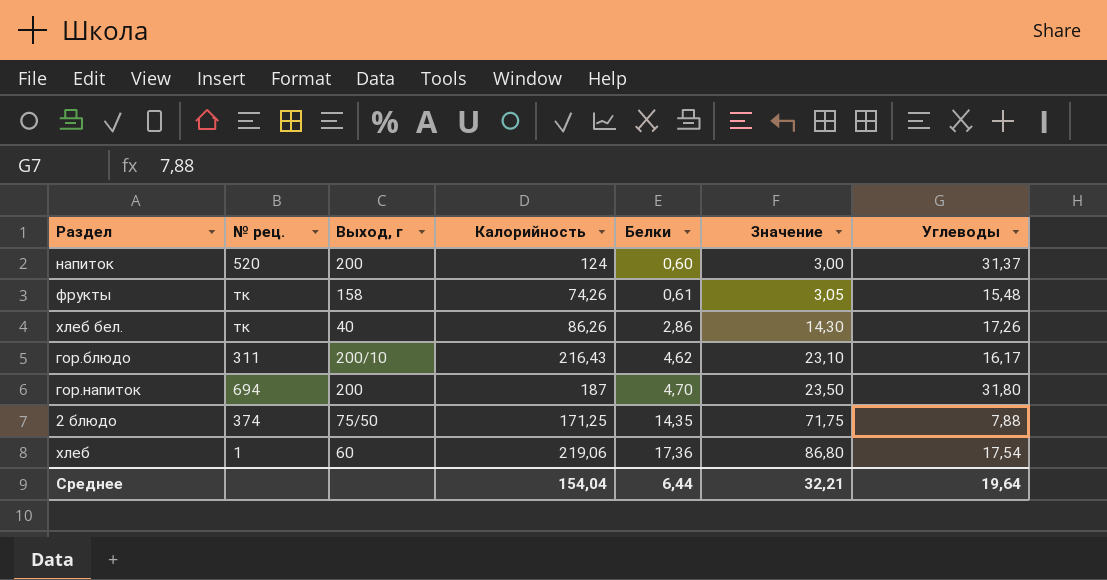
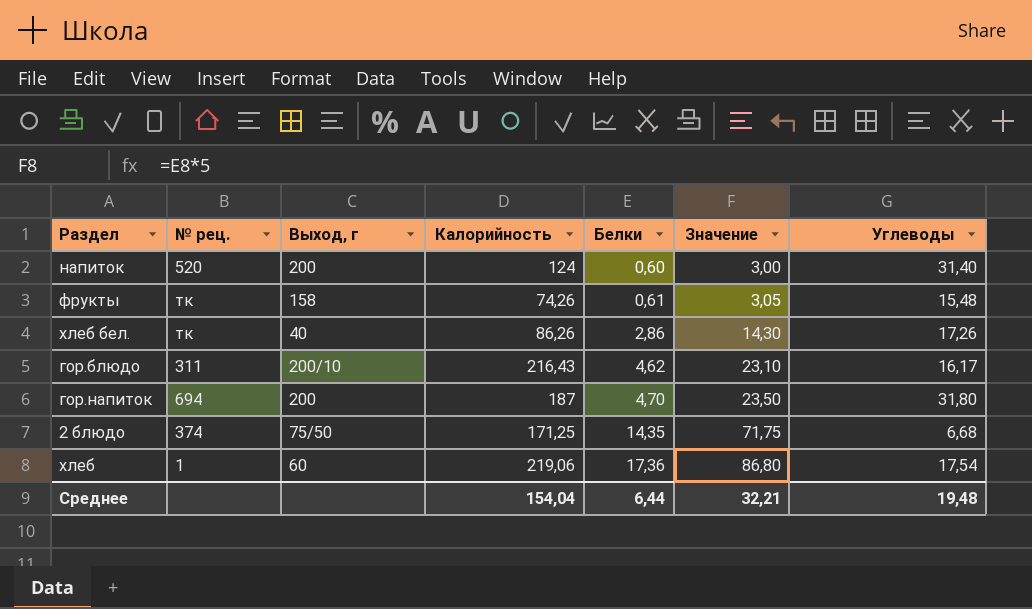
напиток | Углеводы: 31,37 -> 31,40
2 блюдо | Углеводы: 7,88 -> 6,68
Среднее | Углеводы: 19,64 -> 19,48

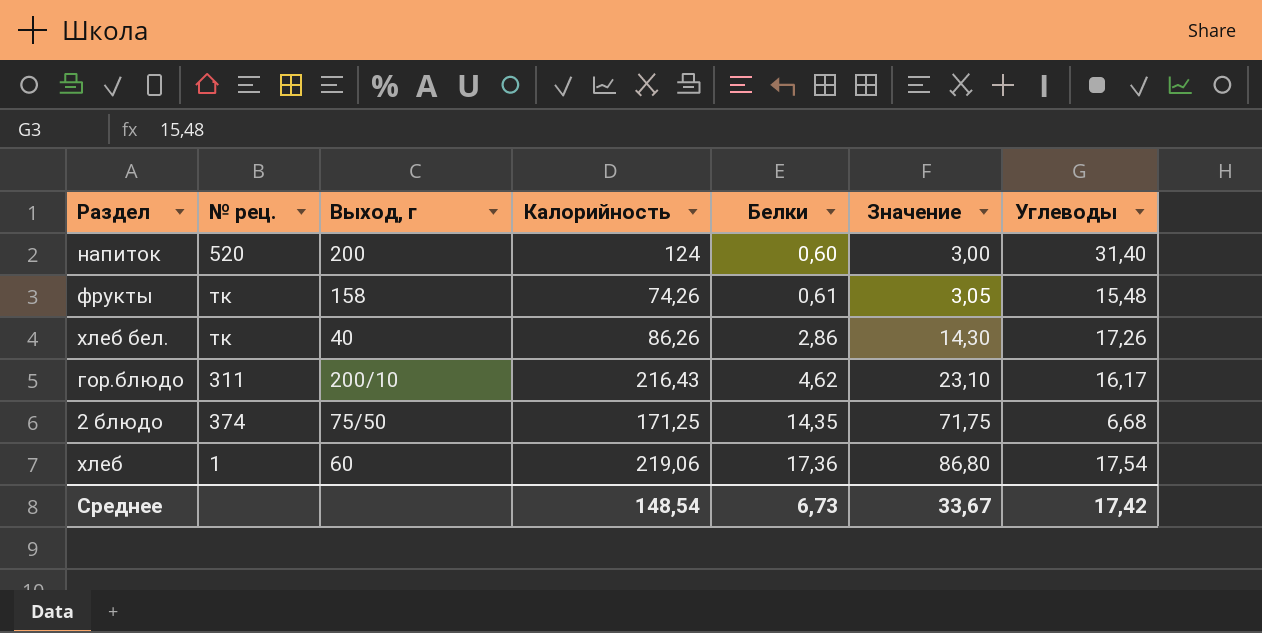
row гор.напиток: 694 | 200 | 187 | 4,70 | 23,50 | 31,80 -> none
Среднее | Калорийность: 154,04 -> 148,54
Среднее | Белки: 6,44 -> 6,73
Среднее | Значение: 32,21 -> 33,67
Среднее | Углеводы: 19,48 -> 17,42

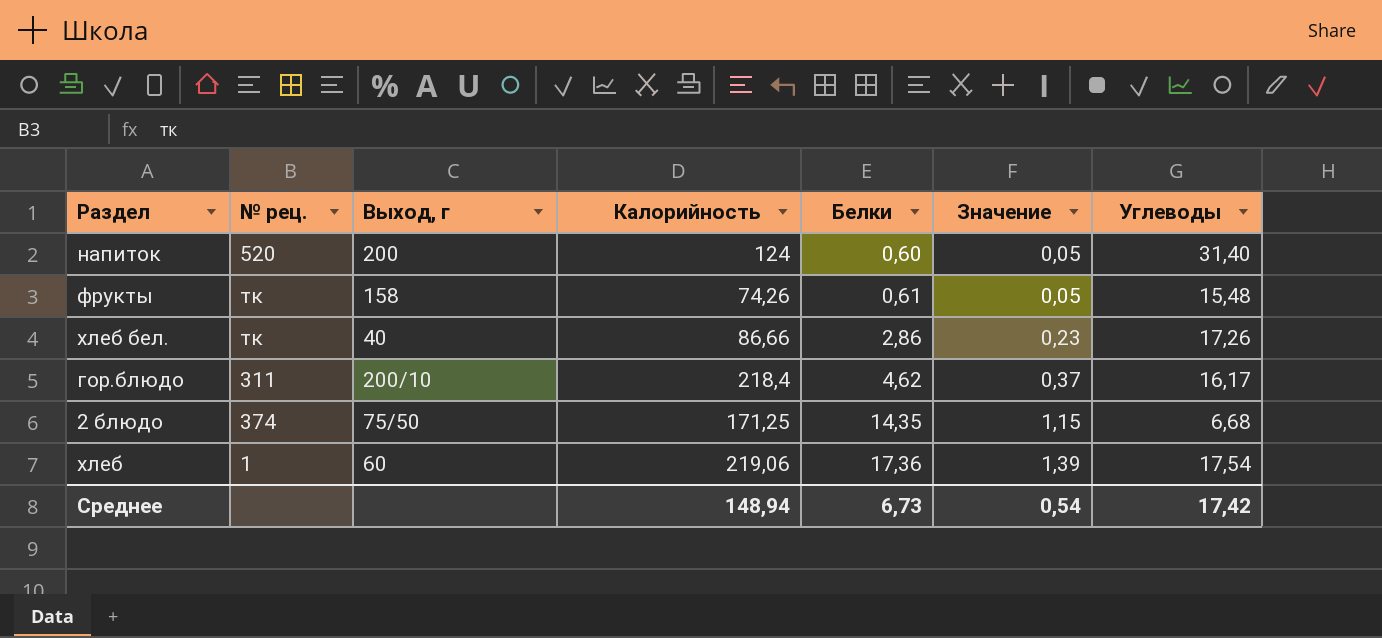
column Значение | formula: [Белки] * 5 -> [Белки] * 0,08
хлеб бел. | Калорийность: 86,26 -> 86,66
гор.блюдо | Калорийность: 216,43 -> 218,4
Среднее | Калорийность: 148,54 -> 148,94
Среднее | Значение: 33,67 -> 0,54

